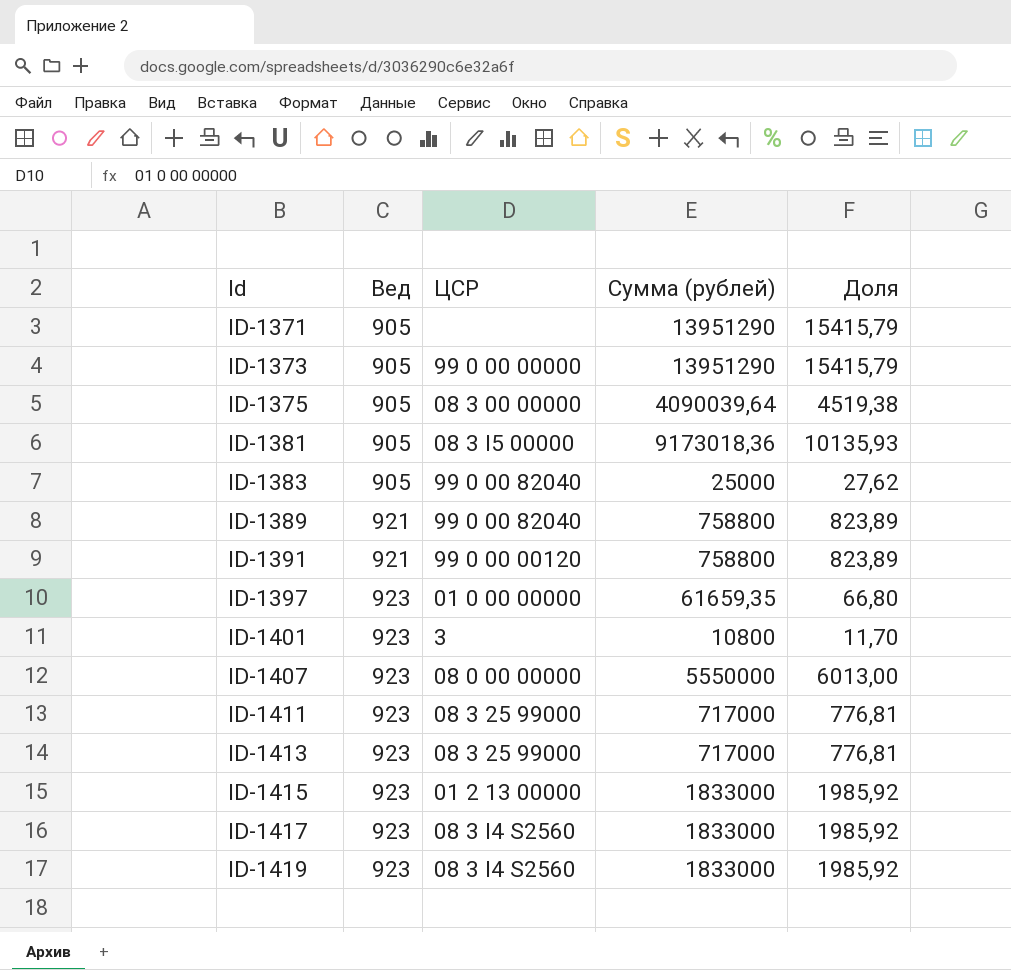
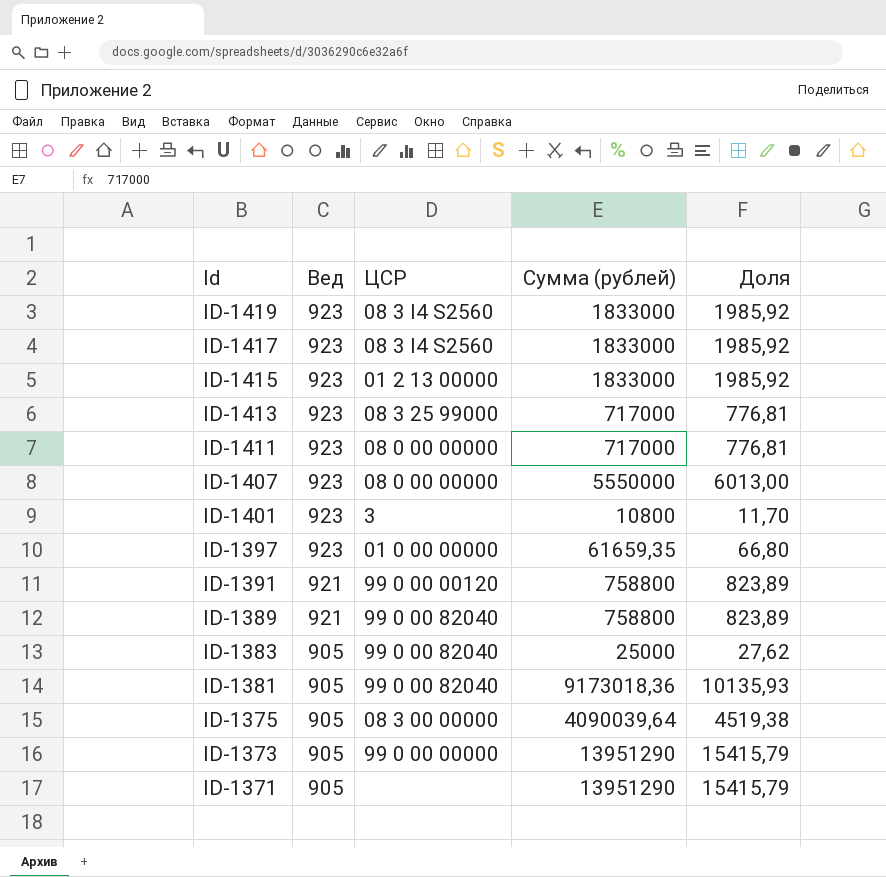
row order: Id ascending -> Id descending
ID-1411 | ЦСР: 08 3 25 99000 -> 08 0 00 00000
ID-1381 | ЦСР: 08 3 I5 00000 -> 99 0 00 82040

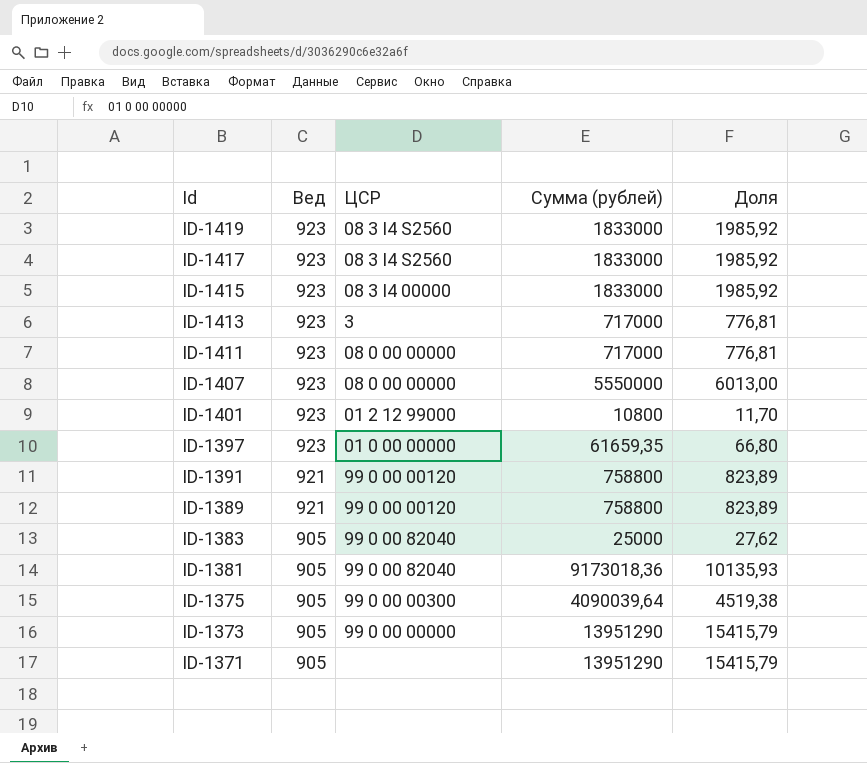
ID-1415 | ЦСР: 01 2 13 00000 -> 08 3 I4 00000
ID-1413 | ЦСР: 08 3 25 99000 -> 3
ID-1401 | ЦСР: 3 -> 01 2 12 99000
ID-1389 | ЦСР: 99 0 00 82040 -> 99 0 00 00120
ID-1375 | ЦСР: 08 3 00 00000 -> 99 0 00 00300

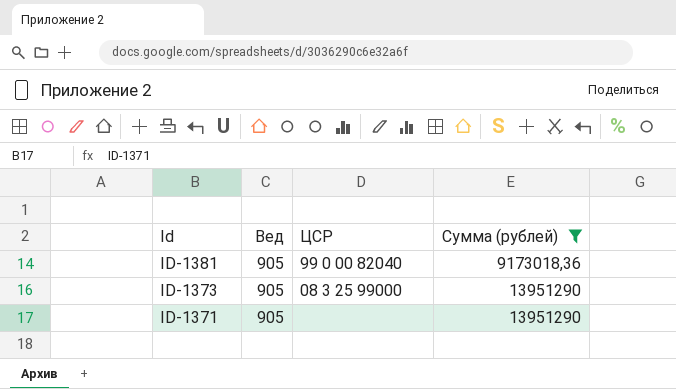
filter: none -> Сумма (рублей) >= 9173018,36
column Доля | formula: [Сумма (рублей)] / [Вед] -> none
ID-1373 | ЦСР: 99 0 00 00000 -> 08 3 25 99000

